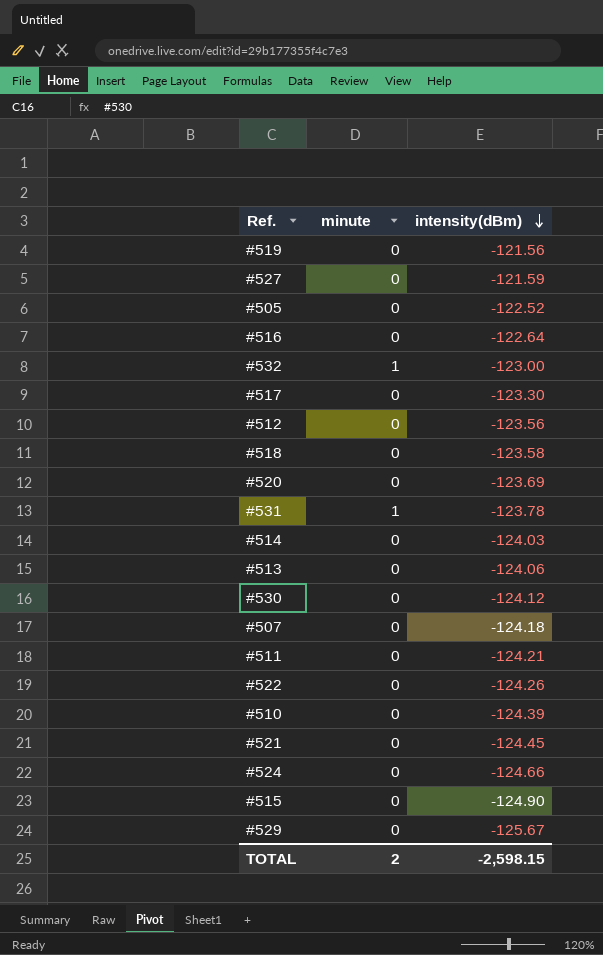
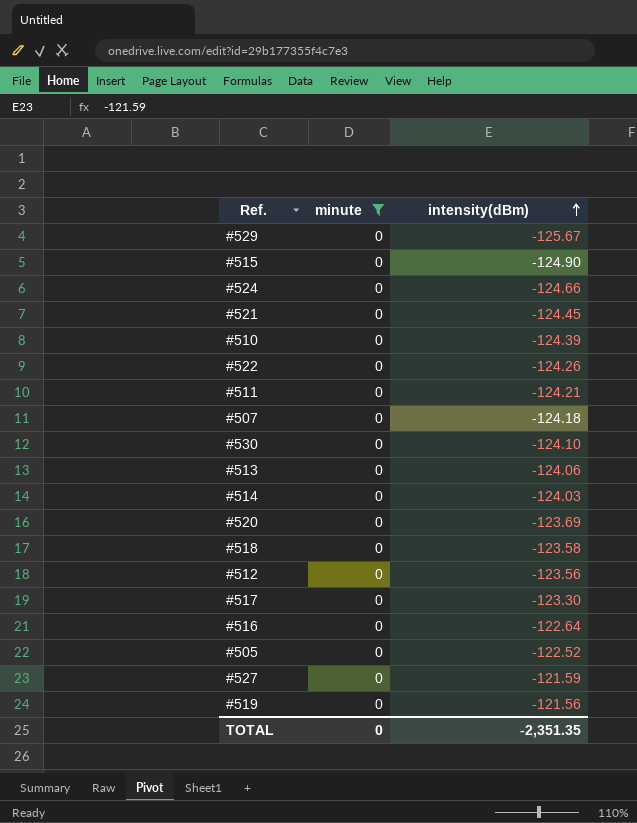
filter: none -> minute = 0
row order: intensity(dBm) descending -> intensity(dBm) ascending
#530 | intensity(dBm): -124.12 -> -124.10
TOTAL | minute: 2 -> 0
TOTAL | intensity(dBm): -2,598.15 -> -2,351.35

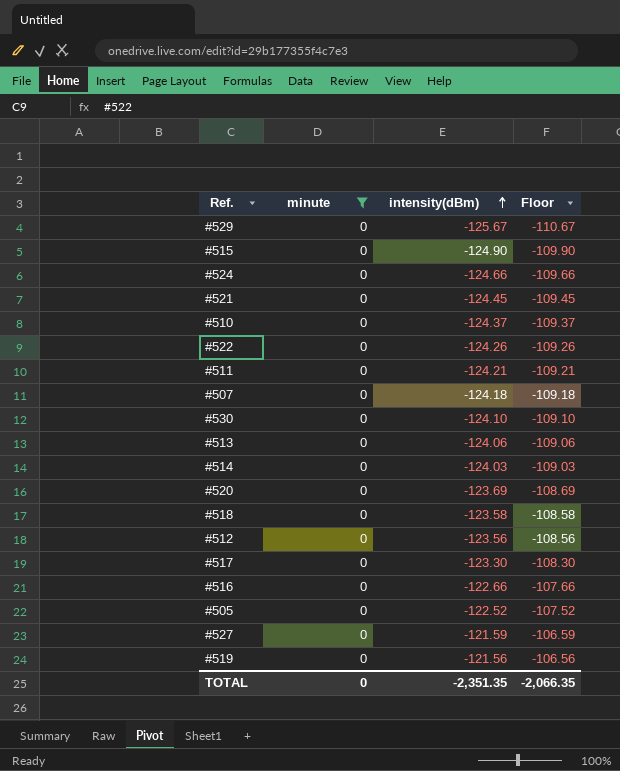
column Floor | formula: none -> [intensity(dBm)] + 15
#510 | intensity(dBm): -124.39 -> -124.37
#516 | intensity(dBm): -122.64 -> -122.66

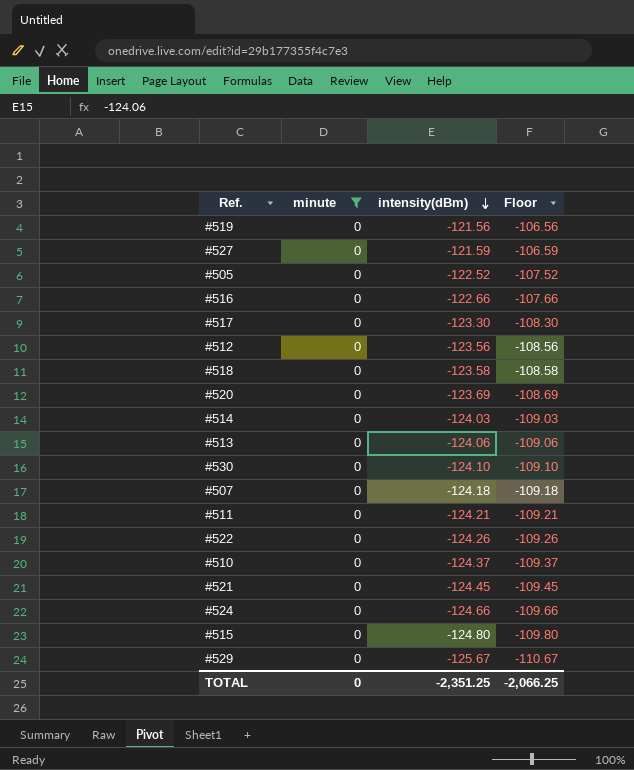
row order: intensity(dBm) ascending -> intensity(dBm) descending
#515 | intensity(dBm): -124.90 -> -124.80
#515 | Floor: -109.90 -> -109.80
TOTAL | intensity(dBm): -2,351.35 -> -2,351.25
TOTAL | Floor: -2,066.35 -> -2,066.25

